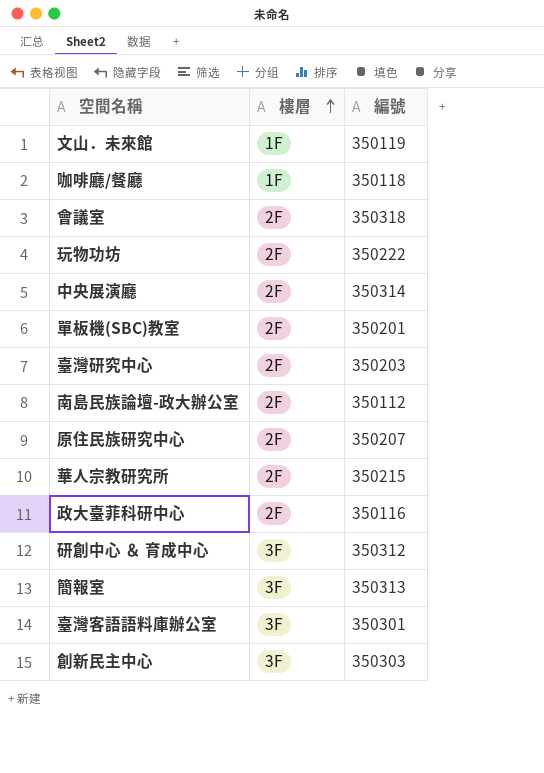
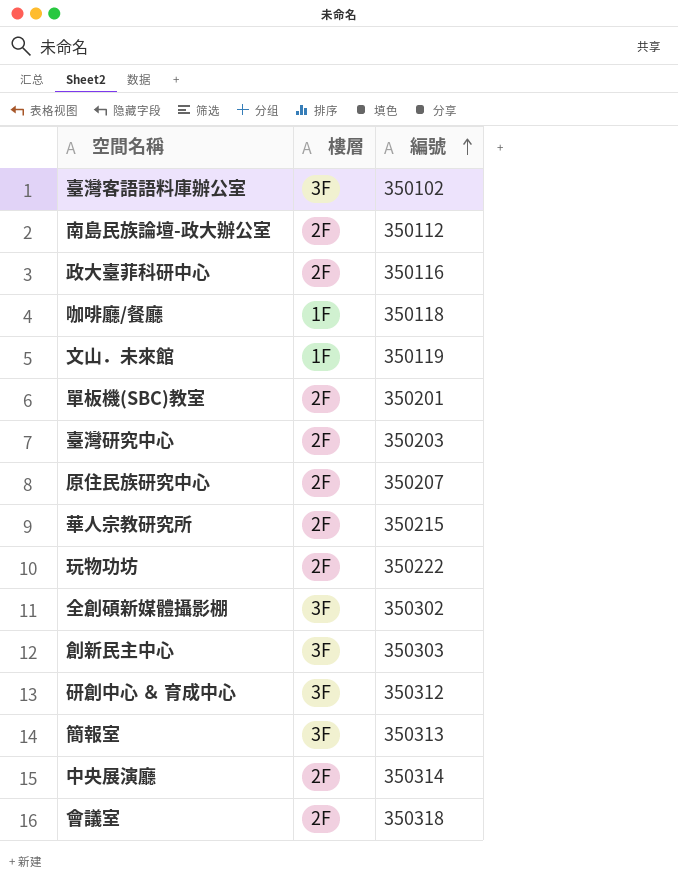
row order: 樓層 ascending -> 編號 ascending
臺灣客語語料庫辦公室 | 編號: 350301 -> 350102
row 全創碩新媒體攝影棚: none -> 3F | 350302

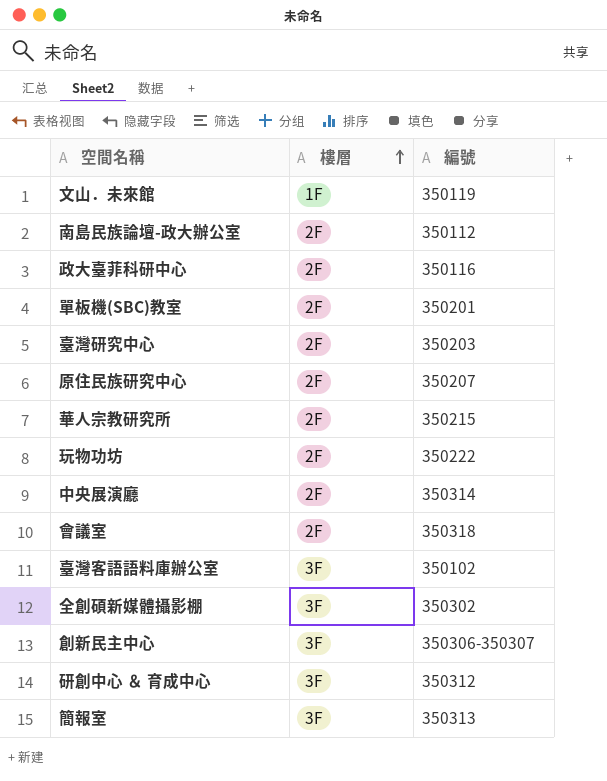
row order: 編號 ascending -> 樓層 ascending
row 咖啡廳/餐廳: 1F | 350118 -> none
創新民主中心 | 編號: 350303 -> 350306-350307

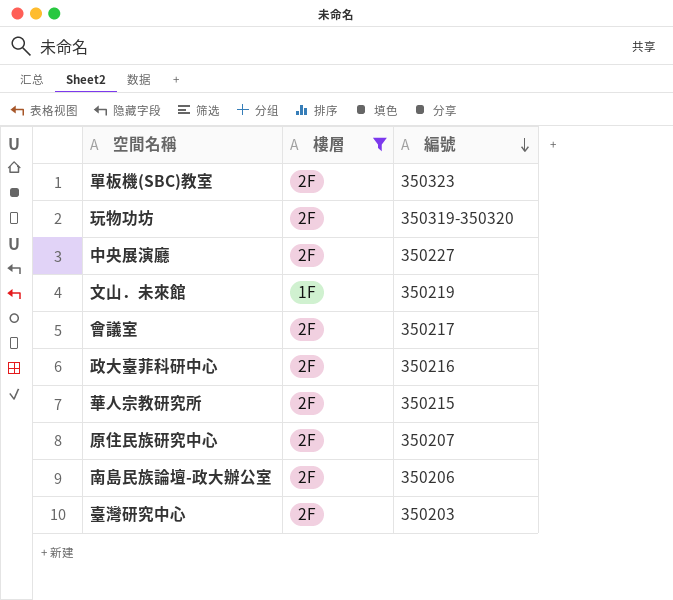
filter: none -> 樓層 != 3F
row order: 樓層 ascending -> 編號 descending
單板機(SBC)教室 | 編號: 350201 -> 350323
玩物功坊 | 編號: 350222 -> 350319-350320
中央展演廳 | 編號: 350314 -> 350227
文山．未來館 | 編號: 350119 -> 350219
會議室 | 編號: 350318 -> 350217
政大臺菲科研中心 | 編號: 350116 -> 350216
南島民族論壇-政大辦公室 | 編號: 350112 -> 350206

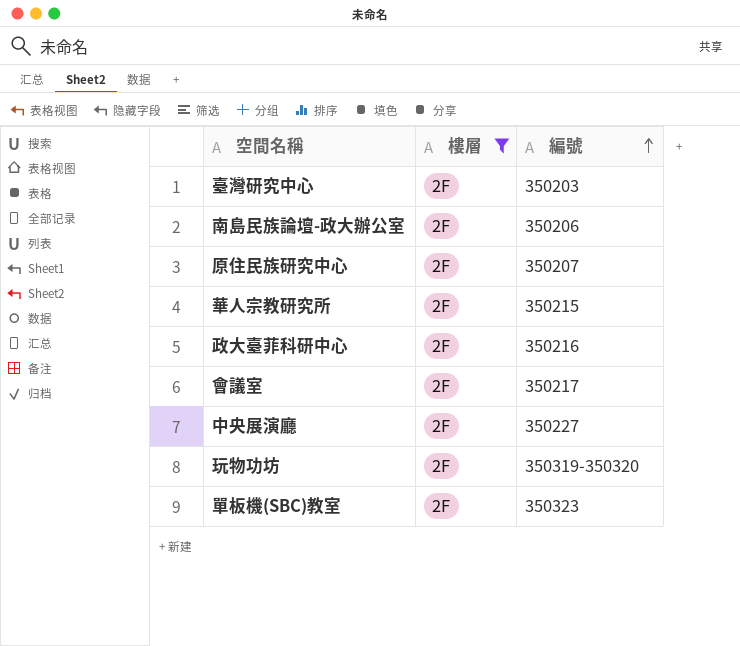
row order: 編號 descending -> 編號 ascending
row 文山．未來館: 1F | 350219 -> none

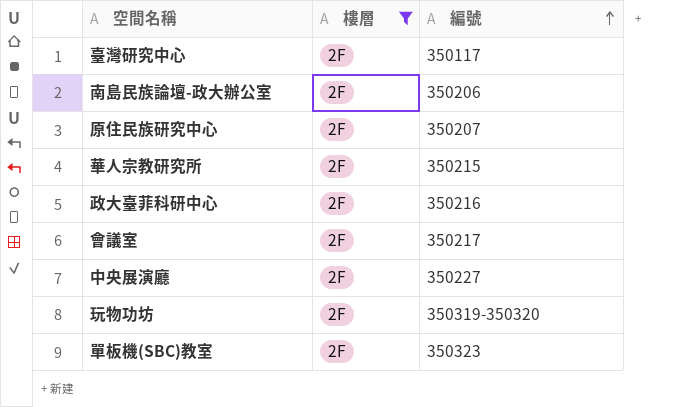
臺灣研究中心 | 編號: 350203 -> 350117

